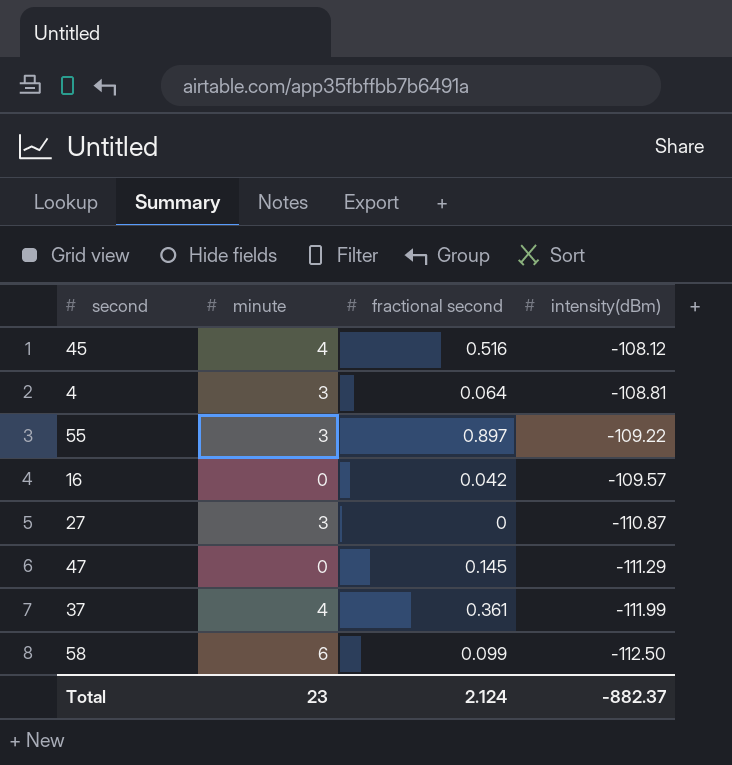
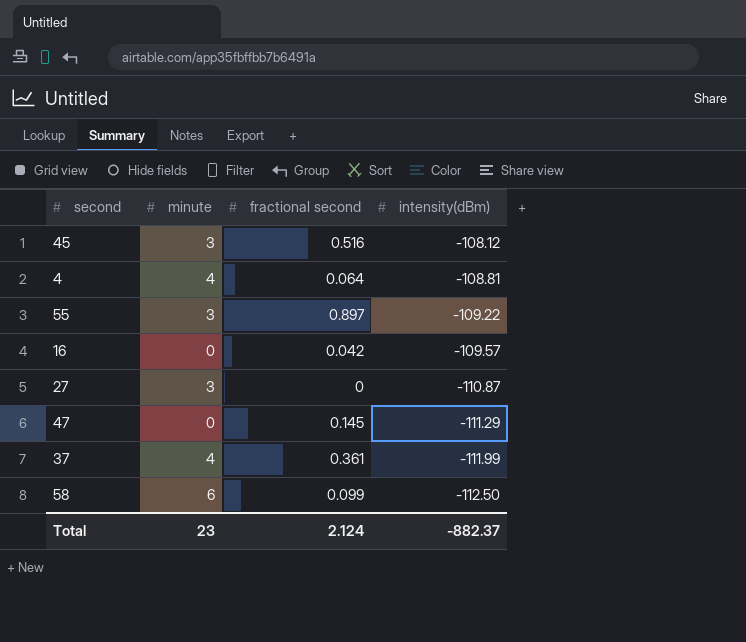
45 | minute: 4 -> 3
4 | minute: 3 -> 4

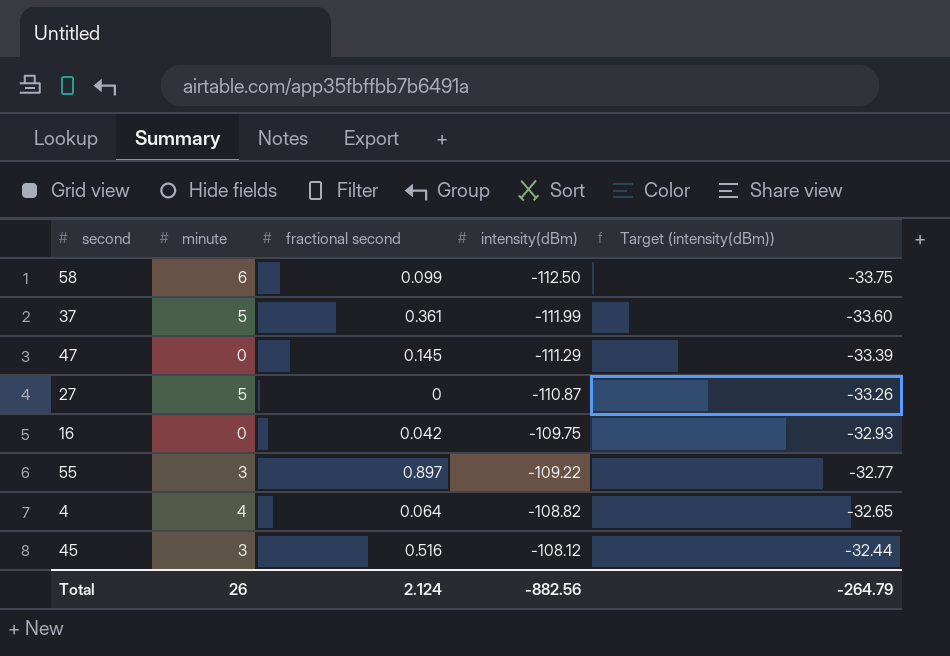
row order: intensity(dBm) descending -> intensity(dBm) ascending
column Target (intensity(dBm)) | formula: none -> [intensity(dBm)] * 0.3
37 | minute: 4 -> 5
27 | minute: 3 -> 5
16 | intensity(dBm): -109.57 -> -109.75
4 | intensity(dBm): -108.81 -> -108.82
Total | minute: 23 -> 26
Total | intensity(dBm): -882.37 -> -882.56

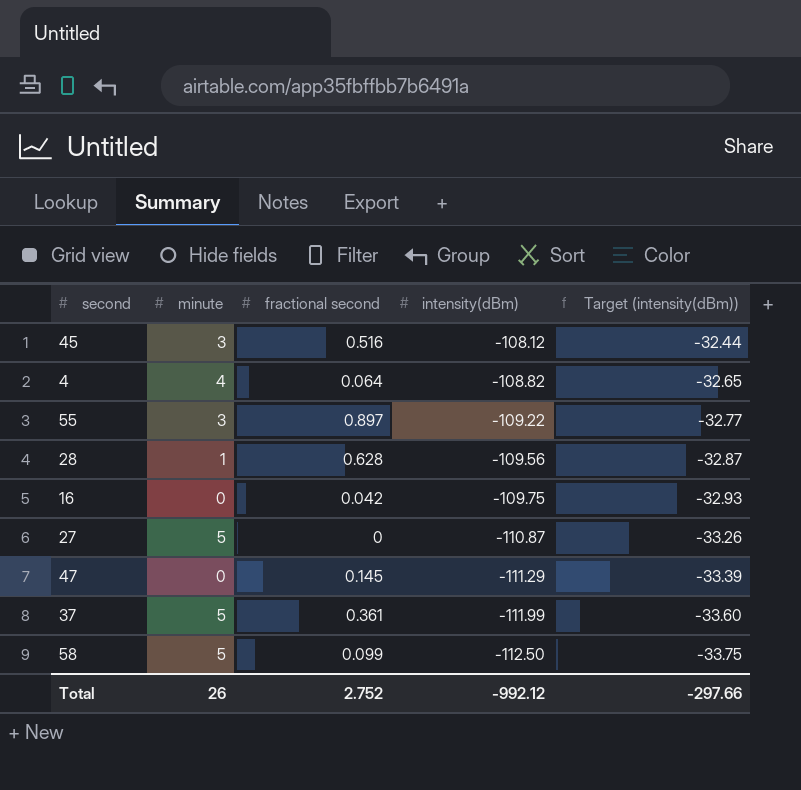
row order: intensity(dBm) ascending -> intensity(dBm) descending
row 28: none -> 1 | 0.628 | -109.56 | -32.87
58 | minute: 6 -> 5
Total | fractional second: 2.124 -> 2.752
Total | intensity(dBm): -882.56 -> -992.12
Total | Target (intensity(dBm)): -264.79 -> -297.66

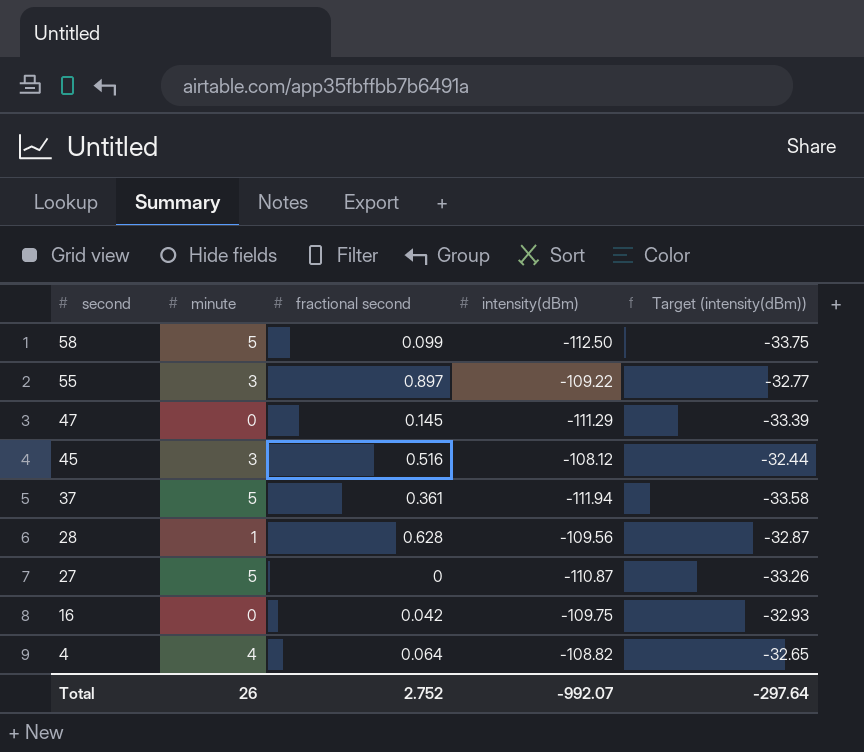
row order: intensity(dBm) descending -> second descending
37 | intensity(dBm): -111.99 -> -111.94
37 | Target (intensity(dBm)): -33.60 -> -33.58
Total | intensity(dBm): -992.12 -> -992.07
Total | Target (intensity(dBm)): -297.66 -> -297.64

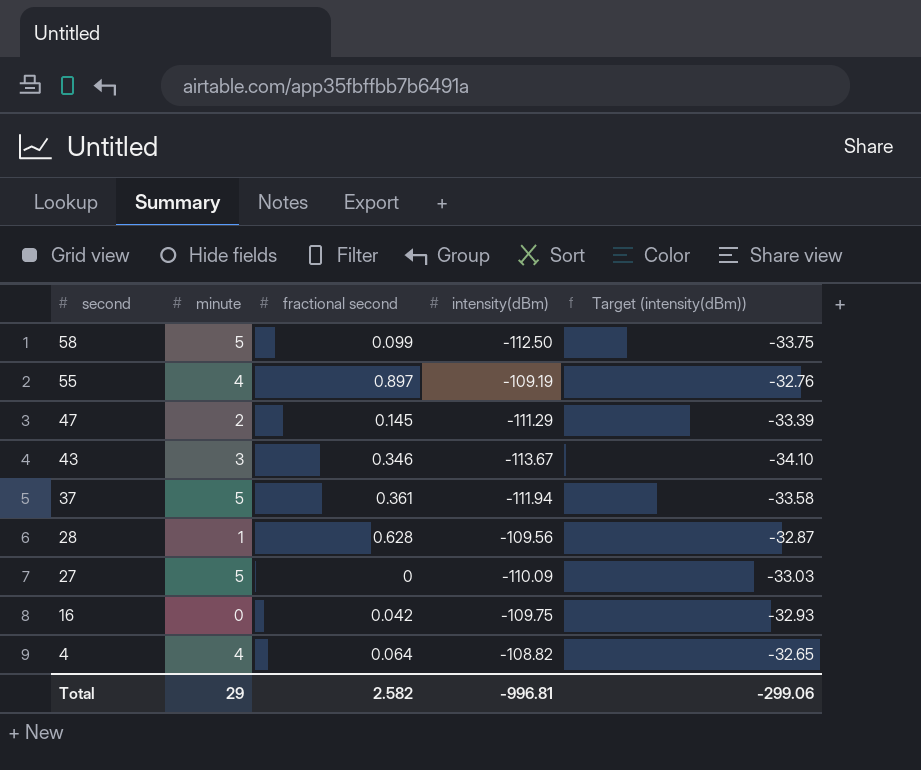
row 45: 3 | 0.516 | -108.12 | -32.44 -> none
55 | minute: 3 -> 4
55 | intensity(dBm): -109.22 -> -109.19
55 | Target (intensity(dBm)): -32.77 -> -32.76
47 | minute: 0 -> 2
row 43: none -> 3 | 0.346 | -113.67 | -34.10
27 | intensity(dBm): -110.87 -> -110.09
27 | Target (intensity(dBm)): -33.26 -> -33.03
Total | minute: 26 -> 29
Total | fractional second: 2.752 -> 2.582
Total | intensity(dBm): -992.07 -> -996.81
Total | Target (intensity(dBm)): -297.64 -> -299.06

